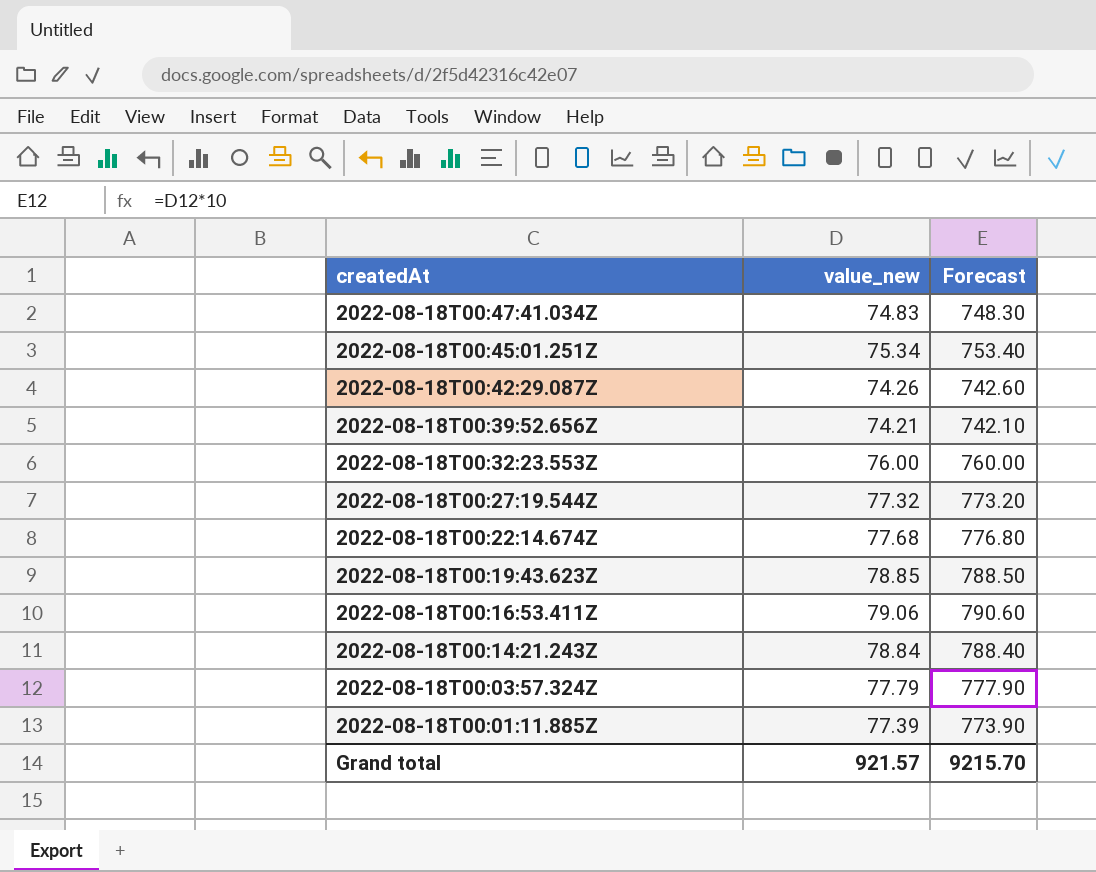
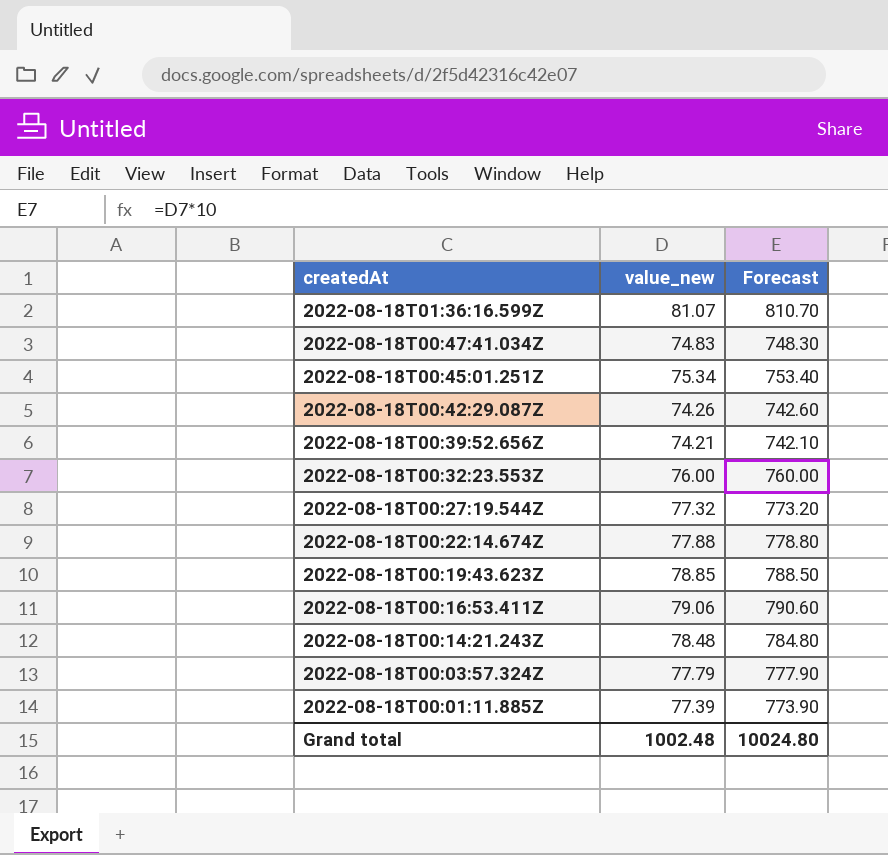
row 2022-08-18T01:36:16.599Z: none -> 81.07 | 810.70
2022-08-18T00:22:14.674Z | value_new: 77.68 -> 77.88
2022-08-18T00:22:14.674Z | Forecast: 776.80 -> 778.80
2022-08-18T00:14:21.243Z | value_new: 78.84 -> 78.48
2022-08-18T00:14:21.243Z | Forecast: 788.40 -> 784.80
Grand total | value_new: 921.57 -> 1002.48
Grand total | Forecast: 9215.70 -> 10024.80

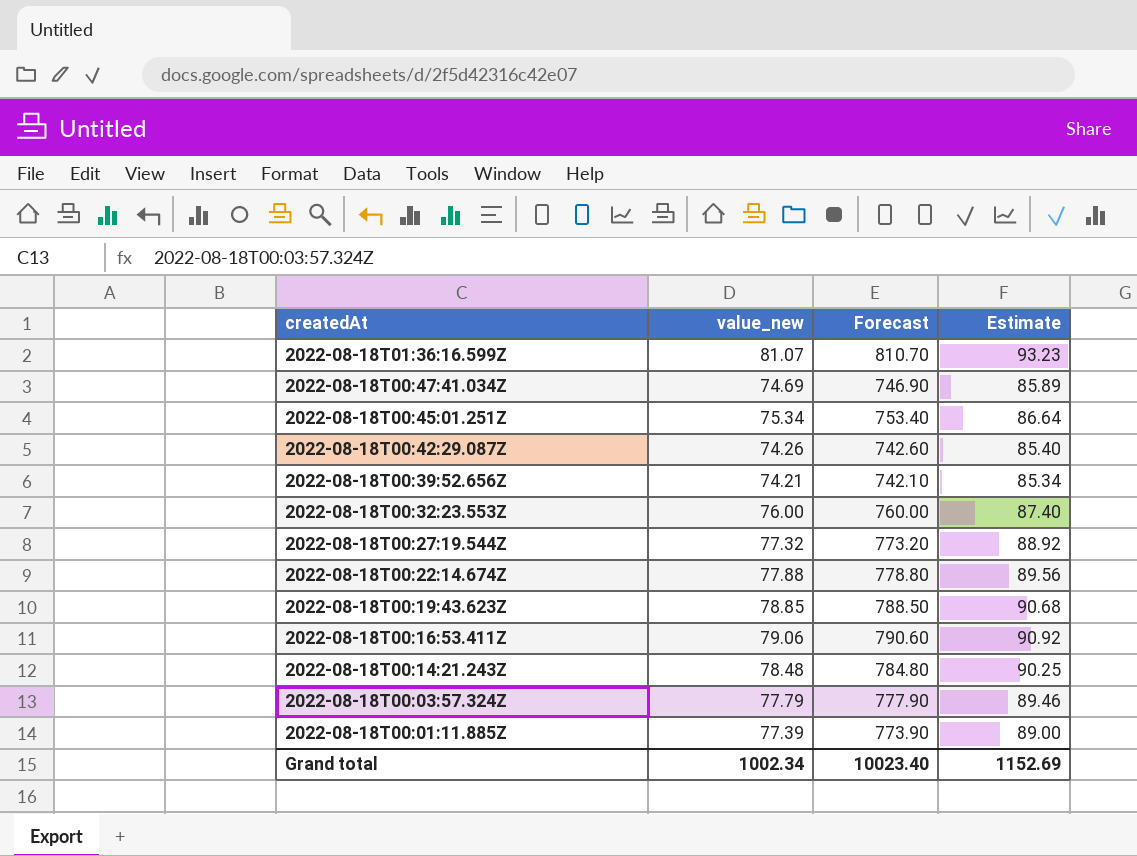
column Estimate | formula: none -> [value_new] * 1.15
2022-08-18T00:47:41.034Z | value_new: 74.83 -> 74.69
2022-08-18T00:47:41.034Z | Forecast: 748.30 -> 746.90
Grand total | value_new: 1002.48 -> 1002.34
Grand total | Forecast: 10024.80 -> 10023.40

